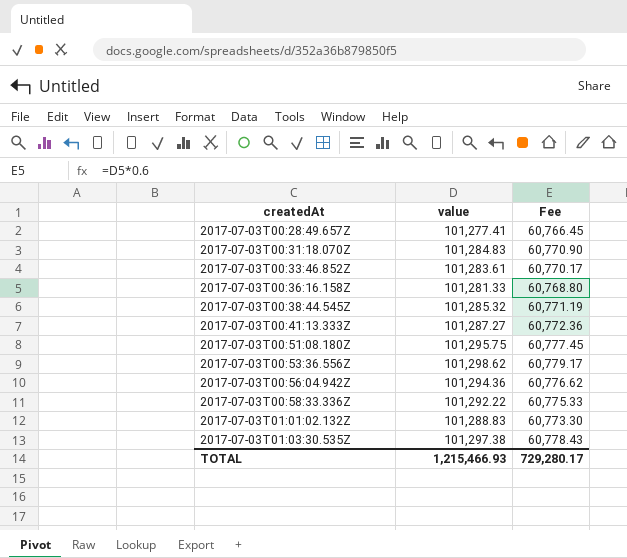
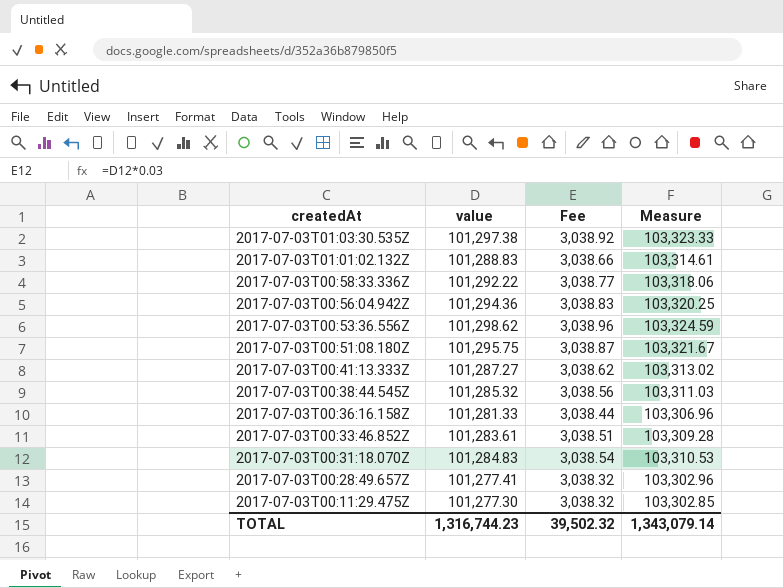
row order: createdAt ascending -> createdAt descending
column Fee | formula: [value] * 0.6 -> [value] * 0.03
column Measure | formula: none -> [value] * 1.02
row 2017-07-03T00:11:29.475Z: none -> 101,277.30 | 3,038.32 | 103,302.85
TOTAL | value: 1,215,466.93 -> 1,316,744.23
TOTAL | Fee: 729,280.17 -> 39,502.32

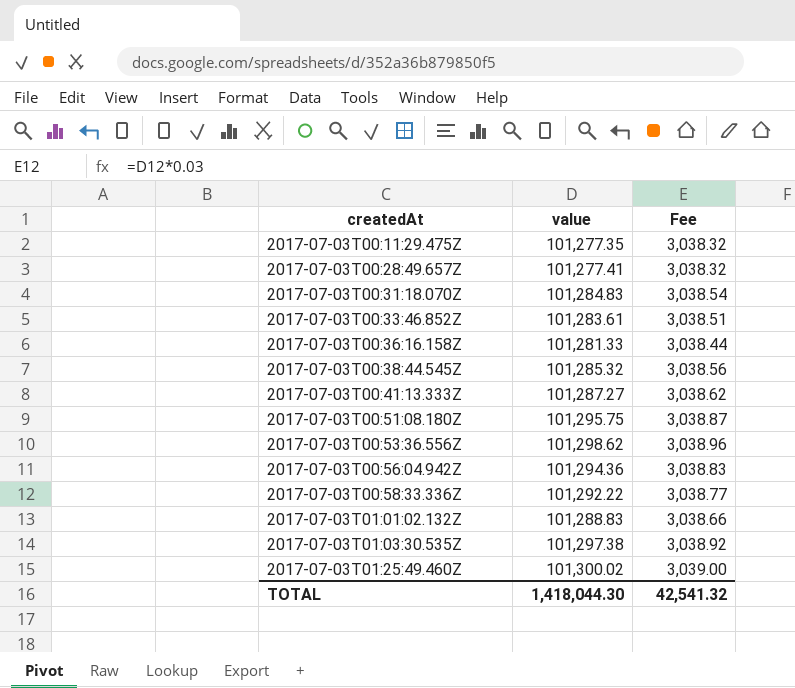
row order: createdAt descending -> createdAt ascending
column Measure | formula: [value] * 1.02 -> none
2017-07-03T00:11:29.475Z | value: 101,277.30 -> 101,277.35
row 2017-07-03T01:25:49.460Z: none -> 101,300.02 | 3,039.00
TOTAL | value: 1,316,744.23 -> 1,418,044.30
TOTAL | Fee: 39,502.32 -> 42,541.32

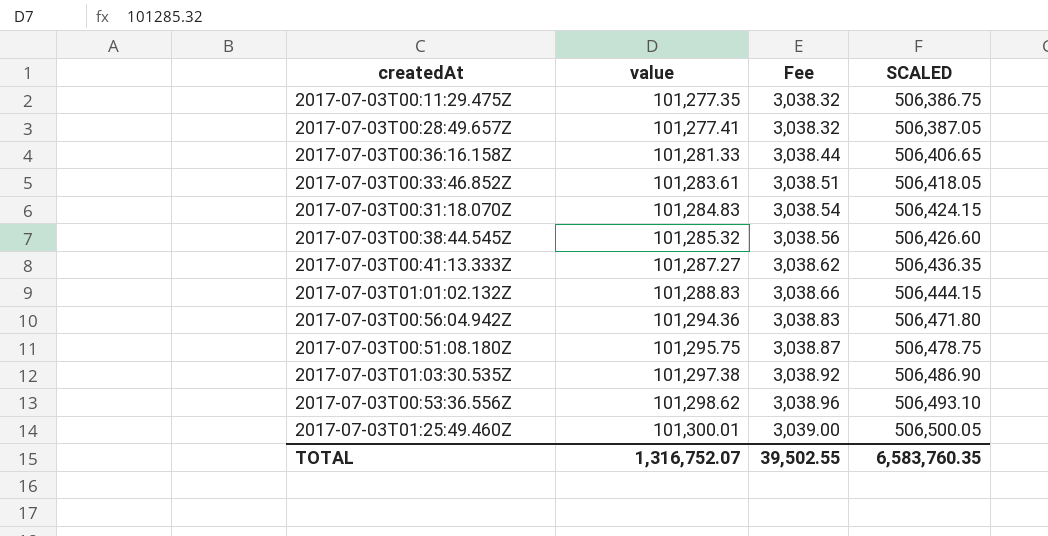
row order: createdAt ascending -> value ascending
column SCALED | formula: none -> [value] * 5
row 2017-07-03T00:58:33.336Z: 101,292.22 | 3,038.77 -> none
2017-07-03T01:25:49.460Z | value: 101,300.02 -> 101,300.01
TOTAL | value: 1,418,044.30 -> 1,316,752.07
TOTAL | Fee: 42,541.32 -> 39,502.55

